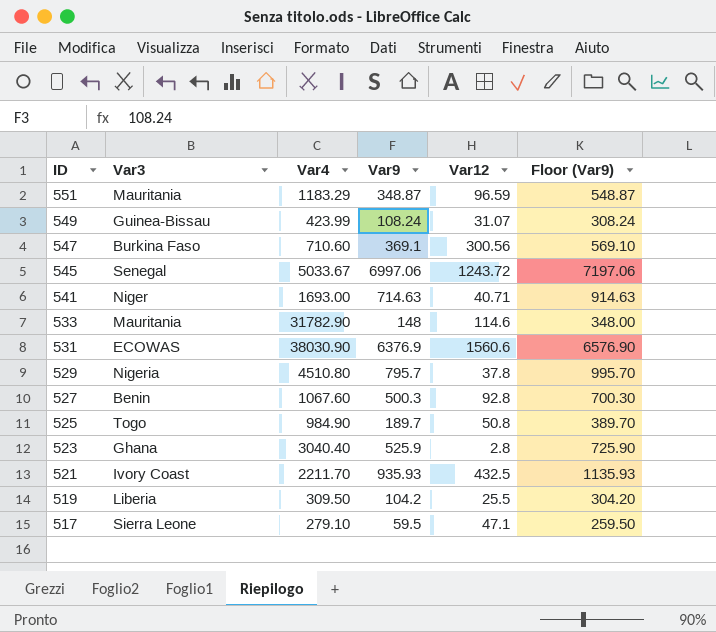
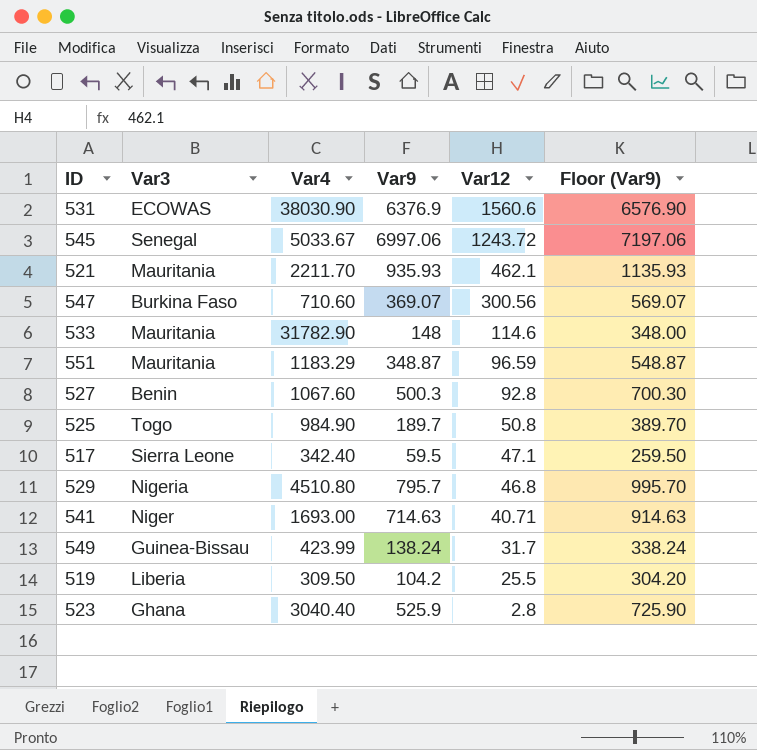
row order: ID descending -> Var12 descending
521 | Var3: Ivory Coast -> Mauritania
521 | Var12: 432.5 -> 462.1
547 | Var9: 369.1 -> 369.07
547 | Floor (Var9): 569.10 -> 569.07
517 | Var4: 279.10 -> 342.40
529 | Var12: 37.8 -> 46.8
549 | Var9: 108.24 -> 138.24
549 | Var12: 31.07 -> 31.7
549 | Floor (Var9): 308.24 -> 338.24

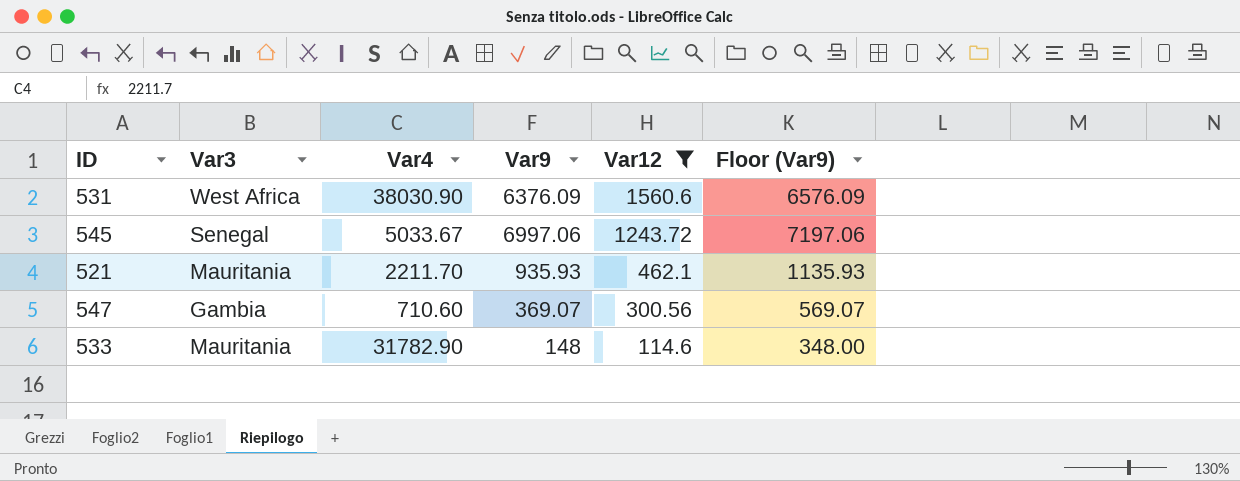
filter: none -> Var12 >= 114.6
531 | Var3: ECOWAS -> West Africa
531 | Var9: 6376.9 -> 6376.09
531 | Floor (Var9): 6576.90 -> 6576.09
547 | Var3: Burkina Faso -> Gambia

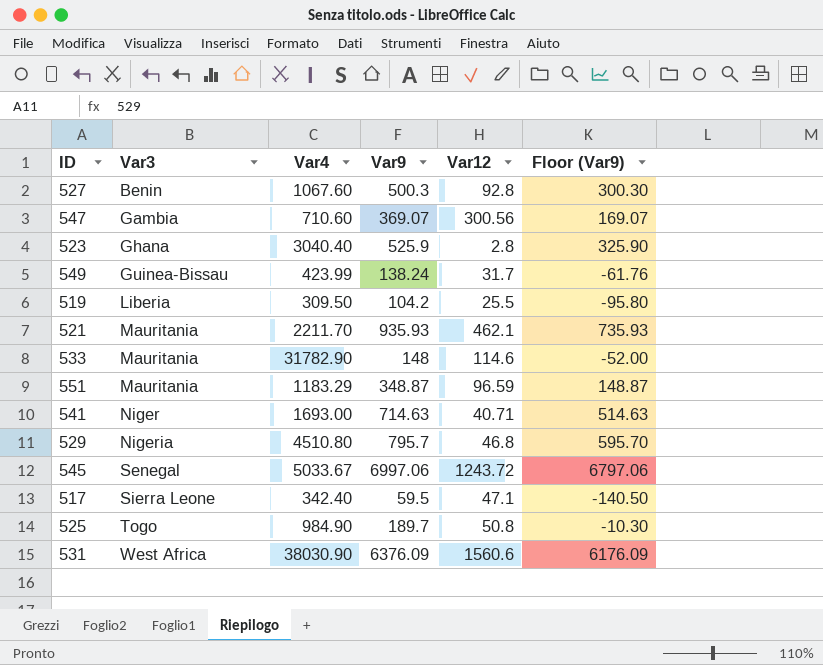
filter: Var12 >= 114.6 -> none
row order: Var12 descending -> Var3 ascending
column Floor (Var9) | formula: [Var9] + 200 -> [Var9] - 200

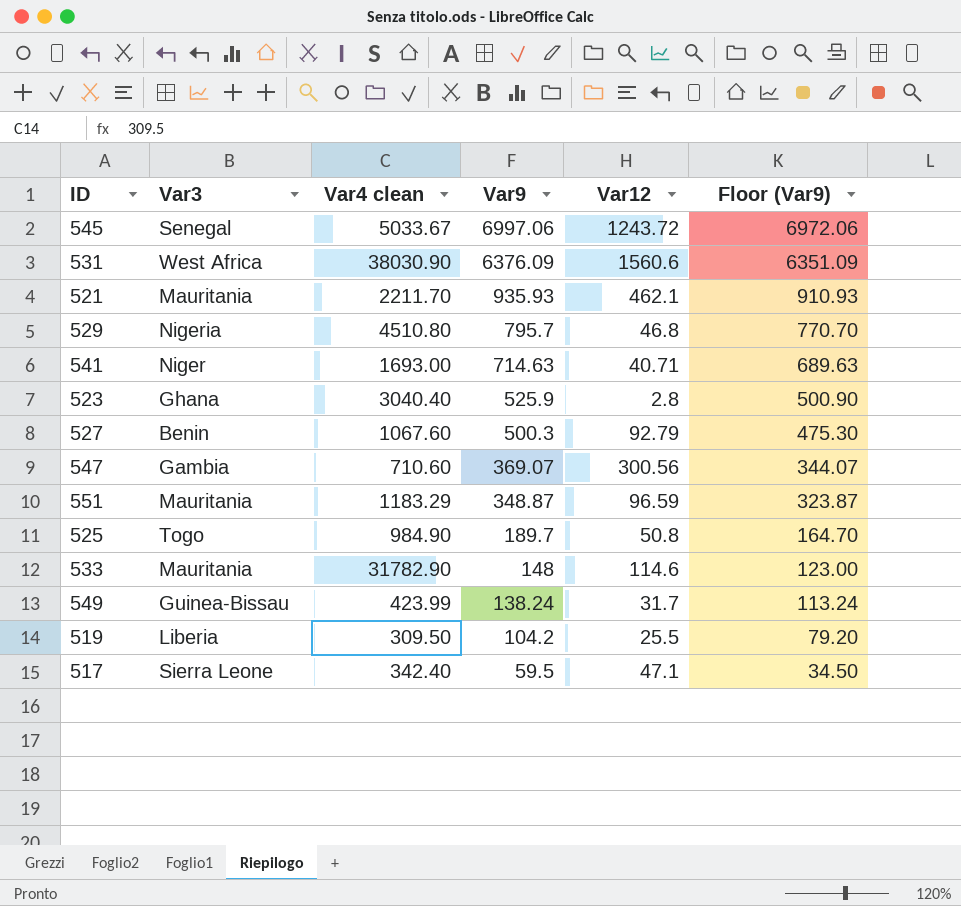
row order: Var3 ascending -> Var9 descending
column name: Var4 -> Var4 clean
column Floor (Var9) | formula: [Var9] - 200 -> [Var9] - 25
527 | Var12: 92.8 -> 92.79

